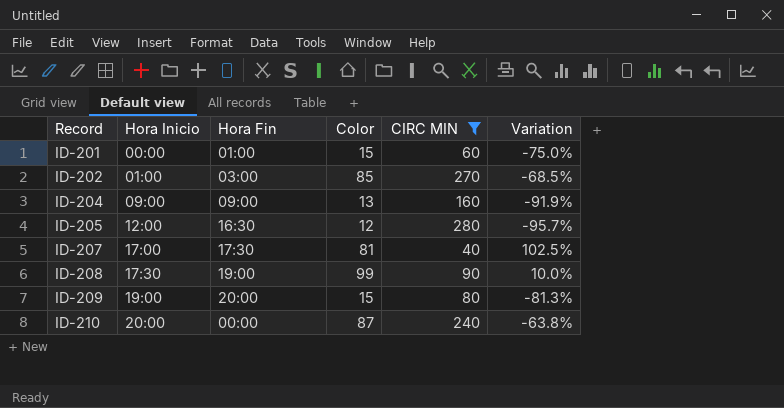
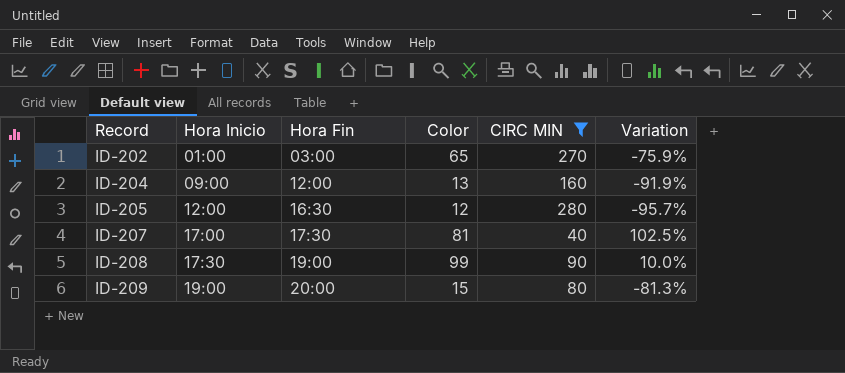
row ID-201: 00:00 | 01:00 | 15 | 60 | -75.0% -> none
row ID-210: 20:00 | 00:00 | 87 | 240 | -63.8% -> none
ID-202 | Color: 85 -> 65
ID-202 | Variation: -68.5% -> -75.9%
ID-204 | Hora Fin: 09:00 -> 12:00

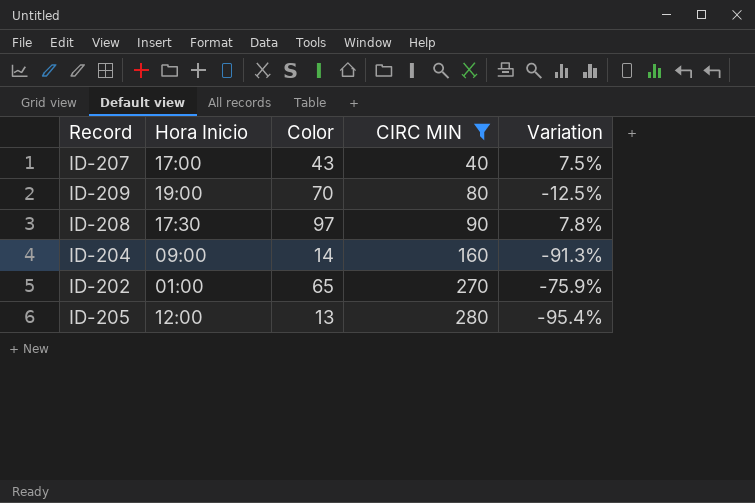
row order: Record ascending -> CIRC MIN ascending
column Hora Fin | position: 3 -> none
ID-207 | Color: 81 -> 43
ID-207 | Variation: 102.5% -> 7.5%
ID-209 | Color: 15 -> 70
ID-209 | Variation: -81.3% -> -12.5%
ID-208 | Color: 99 -> 97
ID-208 | Variation: 10.0% -> 7.8%
ID-204 | Color: 13 -> 14
ID-204 | Variation: -91.9% -> -91.3%
ID-205 | Color: 12 -> 13
ID-205 | Variation: -95.7% -> -95.4%

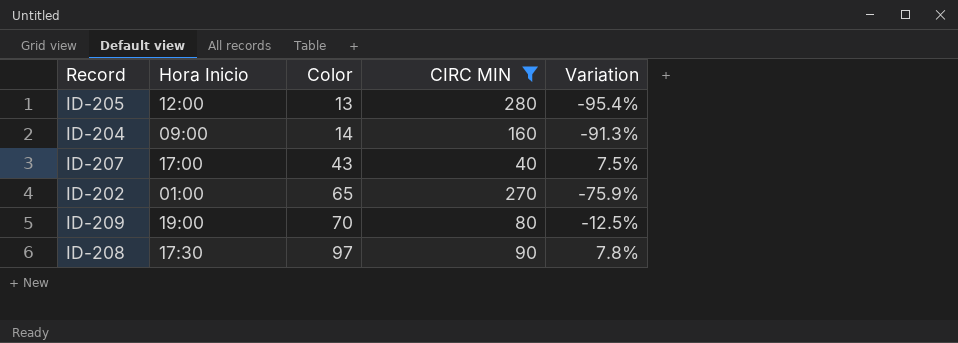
row order: CIRC MIN ascending -> Color ascending

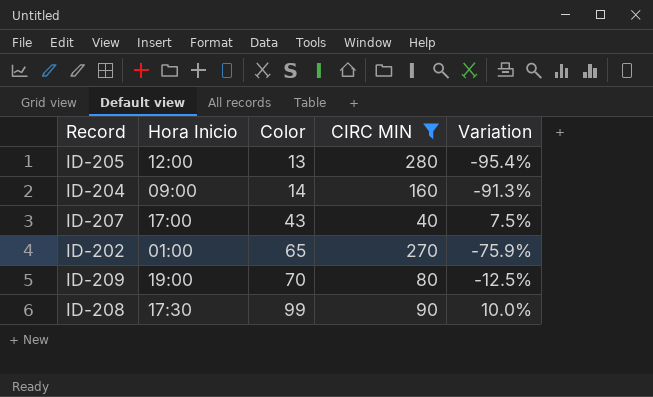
ID-208 | Color: 97 -> 99
ID-208 | Variation: 7.8% -> 10.0%

